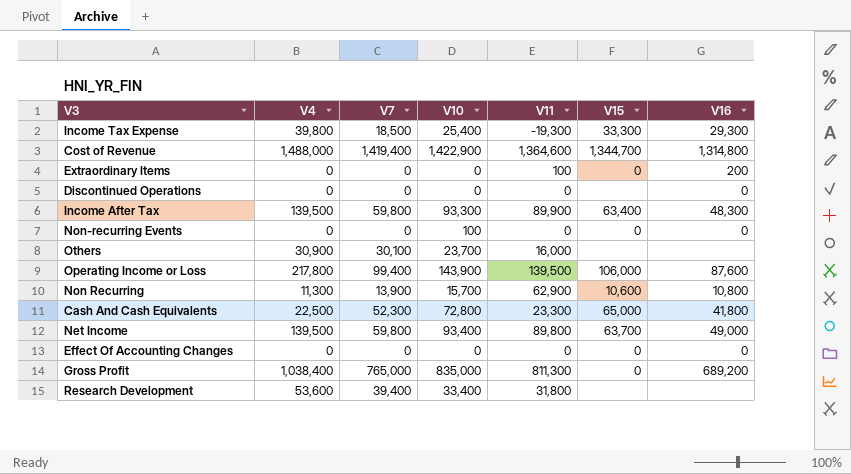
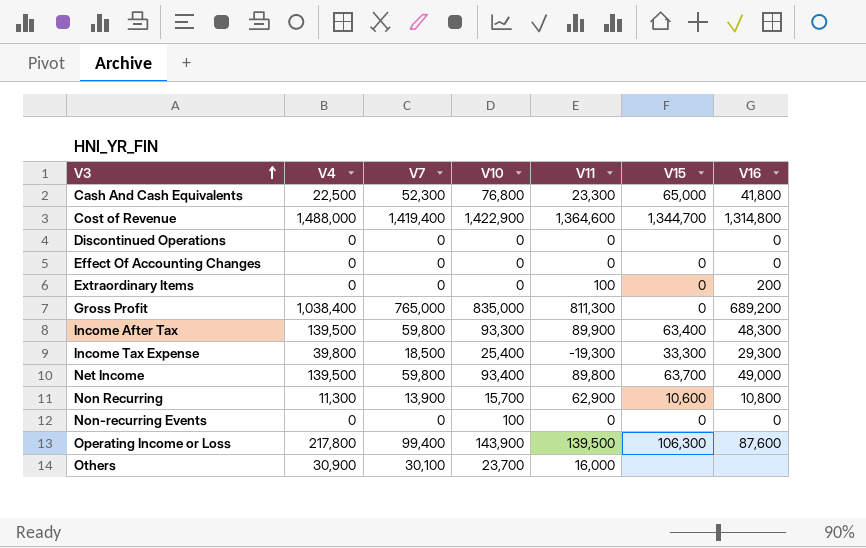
row order: none -> V3 ascending
row Research Development: 53,600 | 39,400 | 33,400 | 31,800 | none | none -> none
Cash And Cash Equivalents | V10: 72,800 -> 76,800
Operating Income or Loss | V15: 106,000 -> 106,300

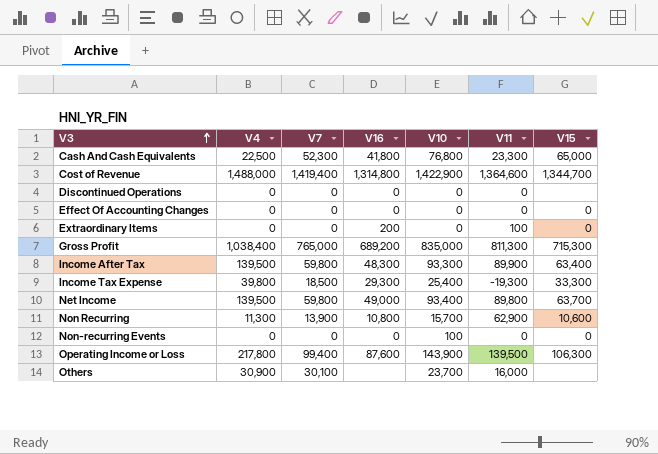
column V16 | position: 7 -> 4
Gross Profit | V15: 0 -> 715,300

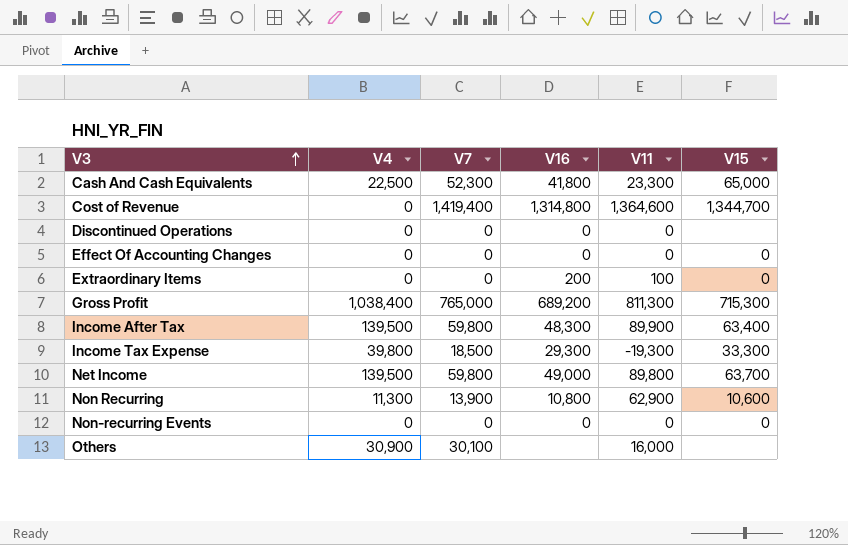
column V10 | position: 5 -> none
row Operating Income or Loss: 217,800 | 99,400 | 87,600 | 143,900 | 139,500 | 106,300 -> none
Cost of Revenue | V4: 1,488,000 -> 0

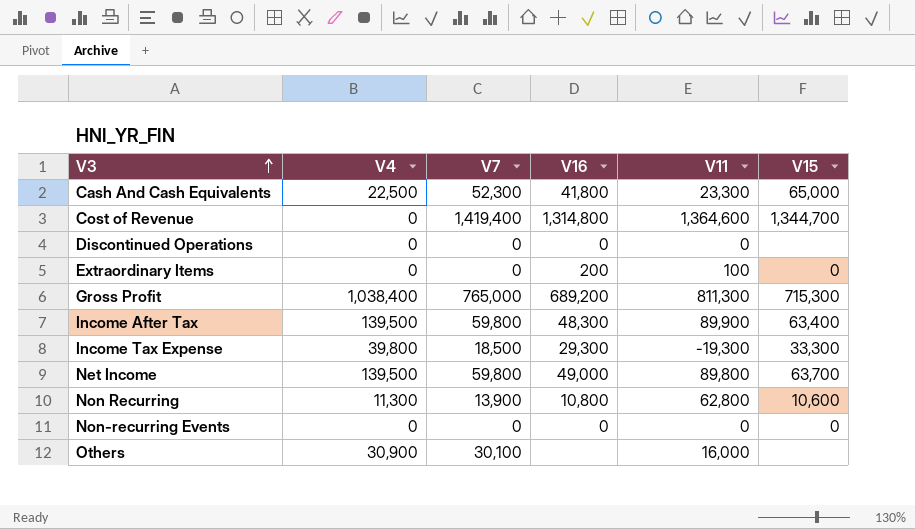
row Effect Of Accounting Changes: 0 | 0 | 0 | 0 | 0 -> none
Non Recurring | V11: 62,900 -> 62,800

